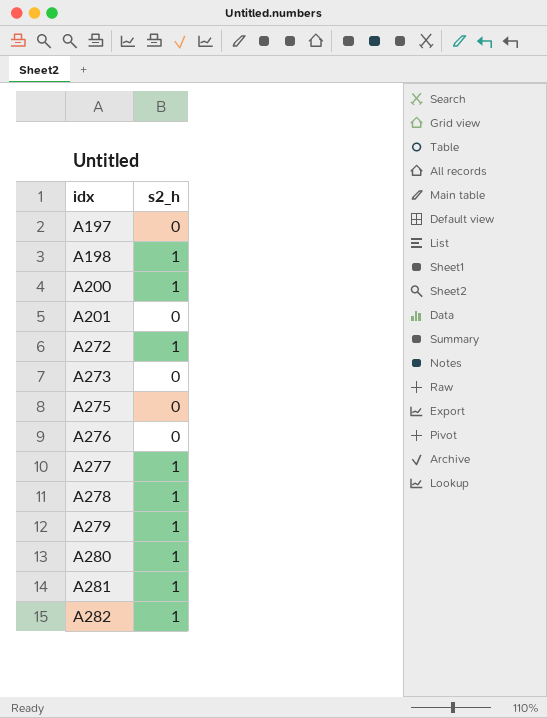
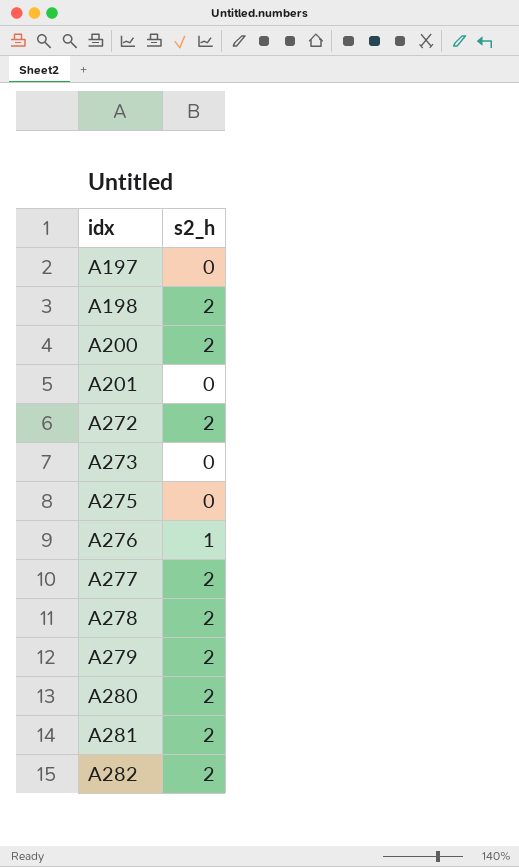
A198 | s2_h: 1 -> 2
A200 | s2_h: 1 -> 2
A272 | s2_h: 1 -> 2
A276 | s2_h: 0 -> 1
A277 | s2_h: 1 -> 2
A278 | s2_h: 1 -> 2
A279 | s2_h: 1 -> 2
A280 | s2_h: 1 -> 2
A281 | s2_h: 1 -> 2
A282 | s2_h: 1 -> 2

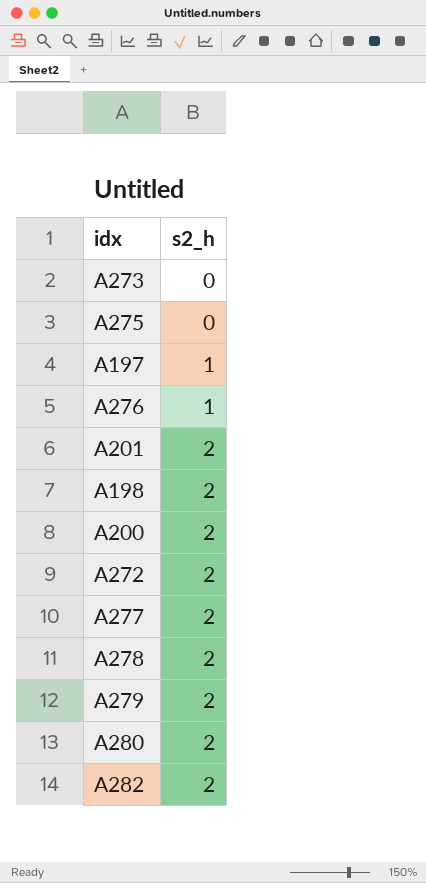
row order: idx ascending -> s2_h ascending
row A281: 2 -> none
A197 | s2_h: 0 -> 1
A201 | s2_h: 0 -> 2

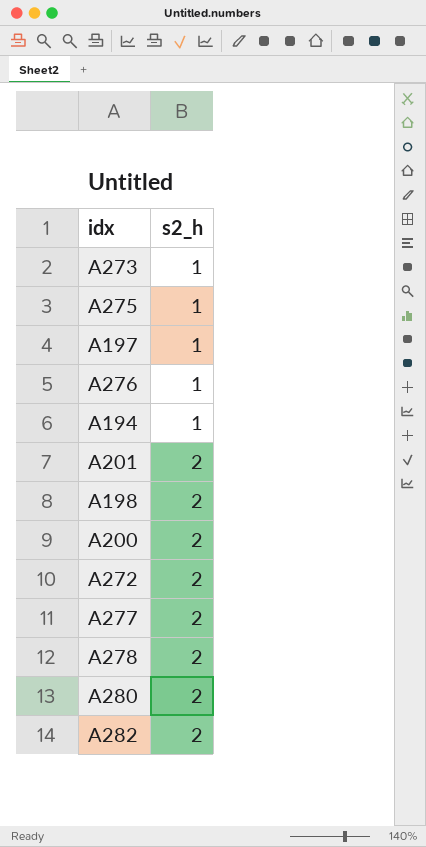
row A279: 2 -> none
A273 | s2_h: 0 -> 1
A275 | s2_h: 0 -> 1
row A194: none -> 1

